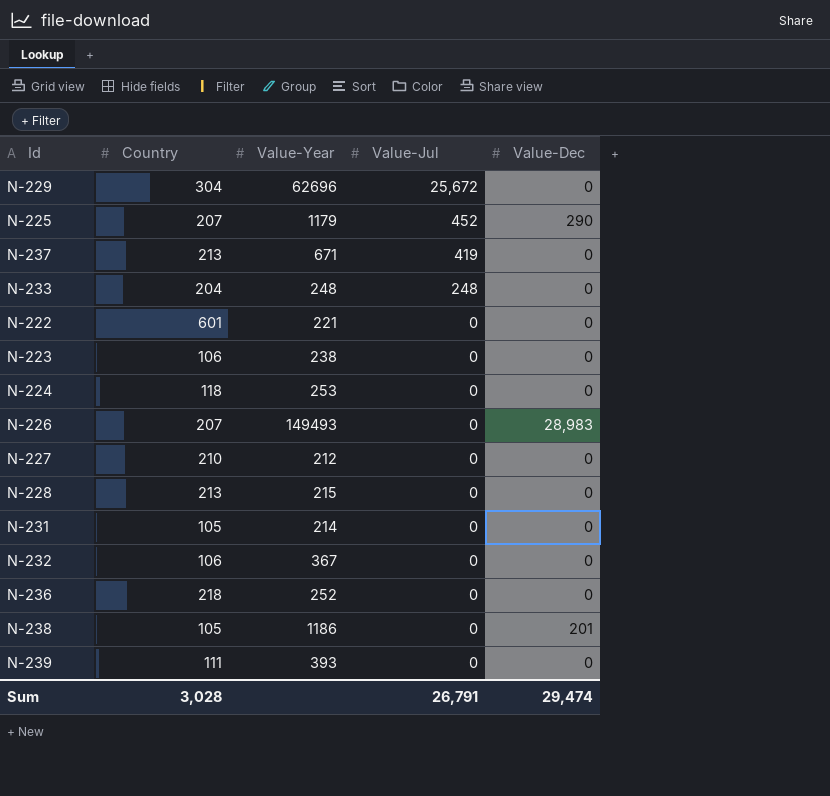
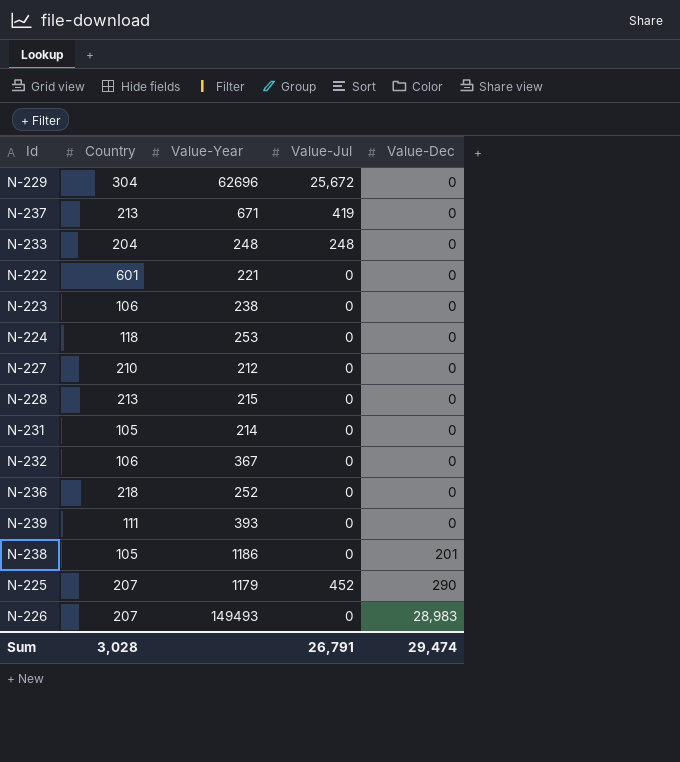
row order: Value-Jul descending -> Value-Dec ascending

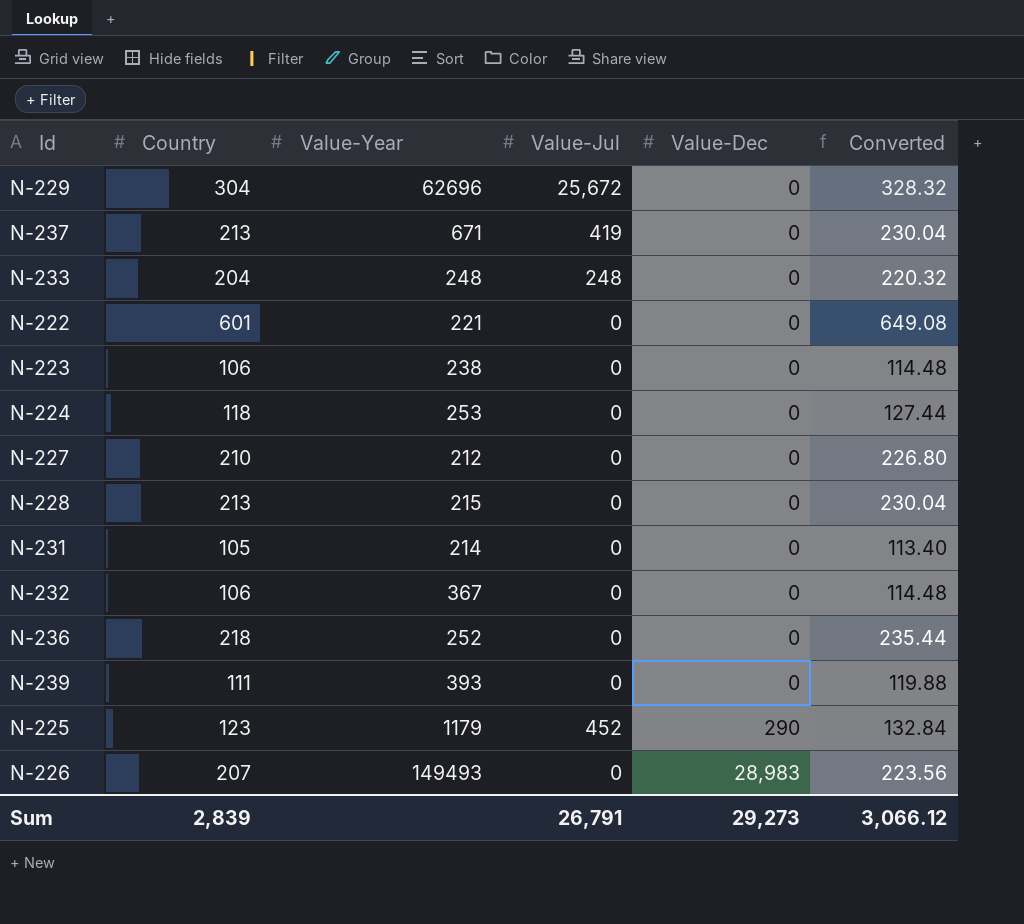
column Converted | formula: none -> [Country] * 1.08
row N-238: 105 | 1186 | 0 | 201 -> none
N-225 | Country: 207 -> 123
Sum | Country: 3,028 -> 2,839
Sum | Value-Dec: 29,474 -> 29,273

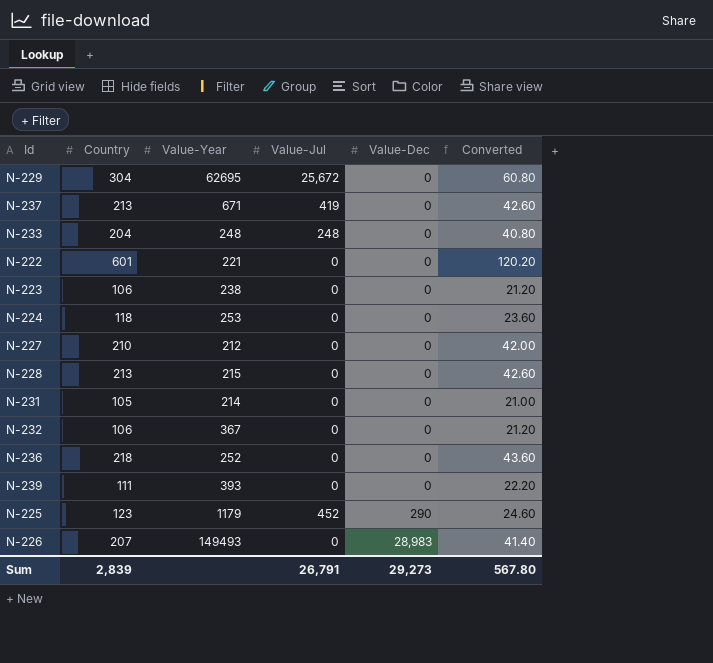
column Converted | formula: [Country] * 1.08 -> [Country] * 0.2
N-229 | Value-Year: 62696 -> 62695
Sum | Converted: 3,066.12 -> 567.80

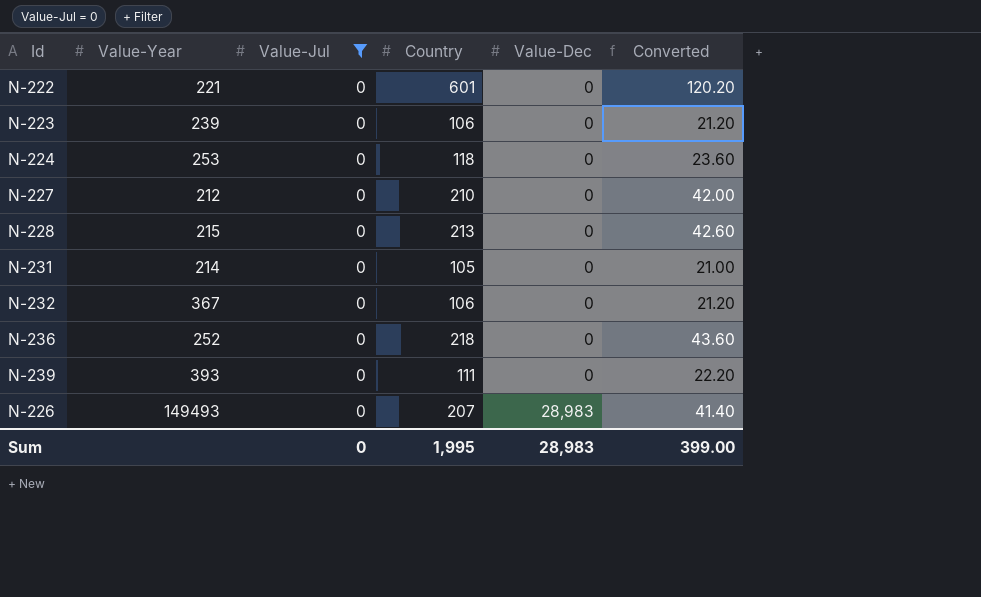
filter: none -> Value-Jul = 0
column Country | position: 2 -> 4
N-223 | Value-Year: 238 -> 239
Sum | Value-Jul: 26,791 -> 0
Sum | Country: 2,839 -> 1,995
Sum | Value-Dec: 29,273 -> 28,983
Sum | Converted: 567.80 -> 399.00

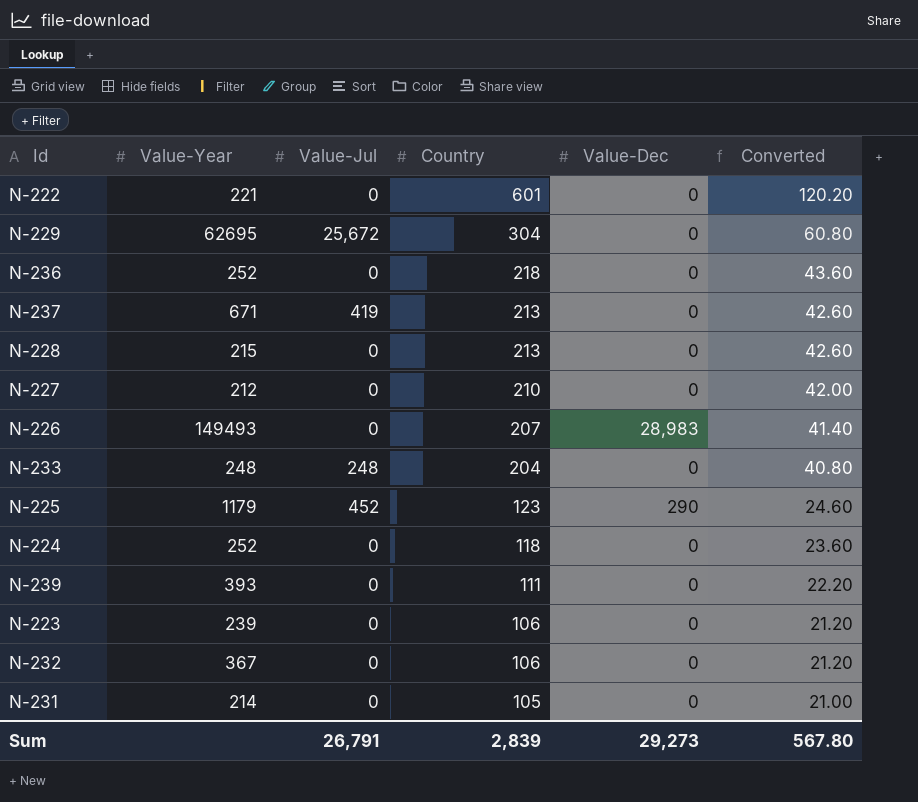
filter: Value-Jul = 0 -> none
row order: Value-Dec ascending -> Country descending
N-224 | Value-Year: 253 -> 252
Sum | Value-Jul: 0 -> 26,791
Sum | Country: 1,995 -> 2,839
Sum | Value-Dec: 28,983 -> 29,273
Sum | Converted: 399.00 -> 567.80

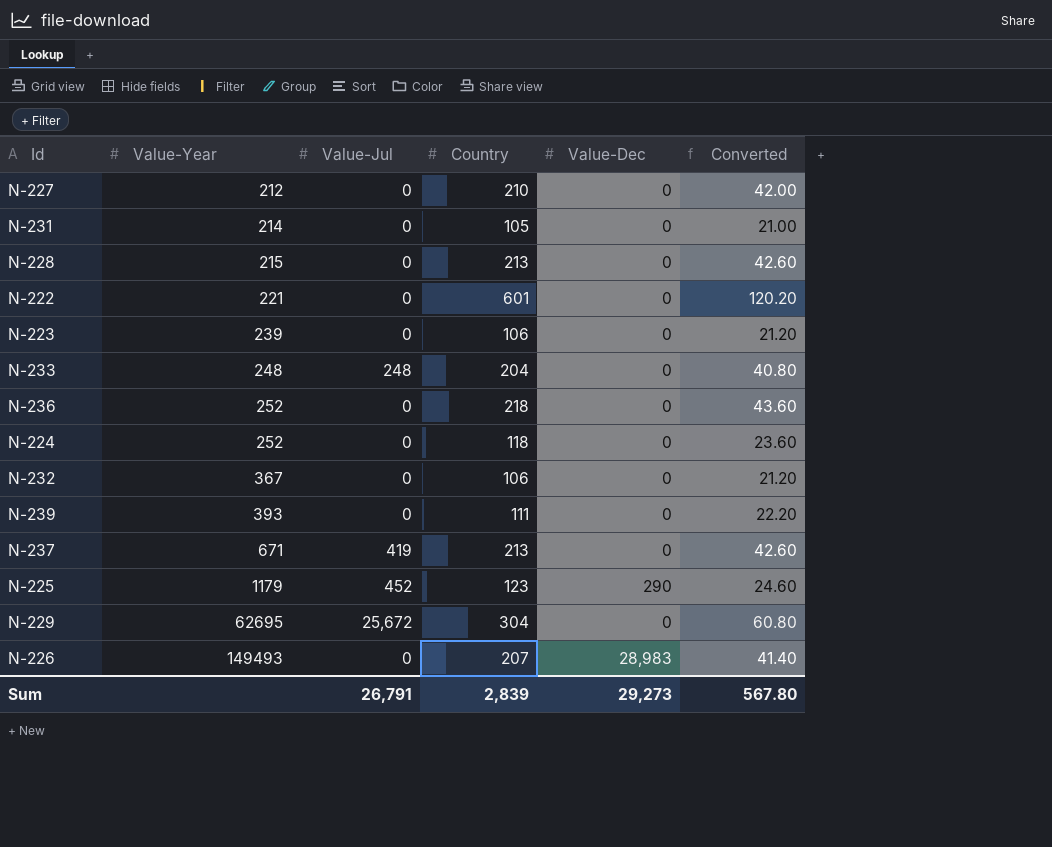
row order: Country descending -> Value-Year ascending

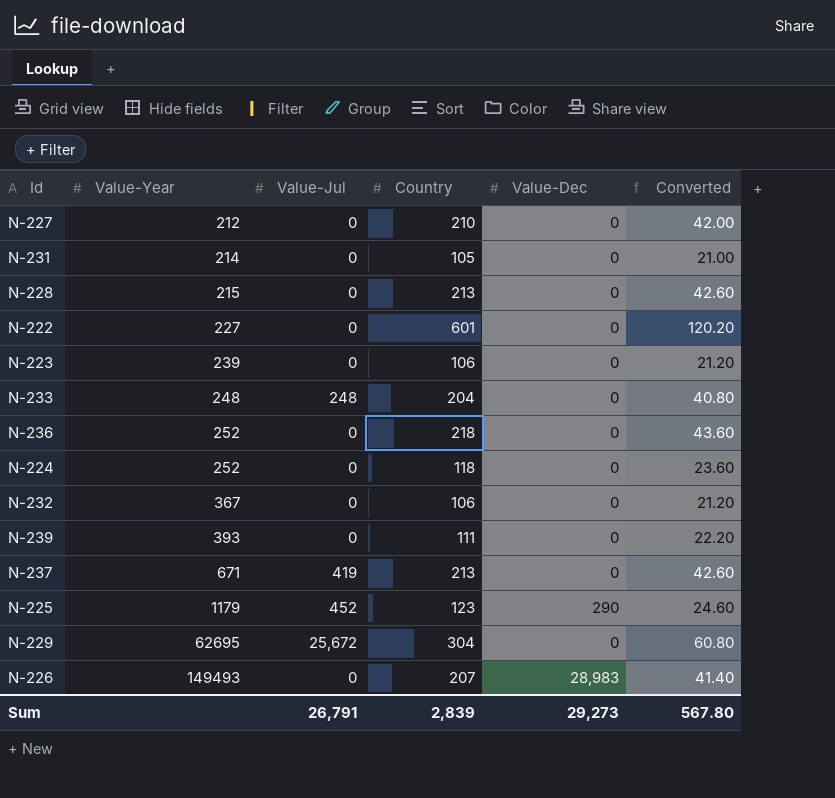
N-222 | Value-Year: 221 -> 227

